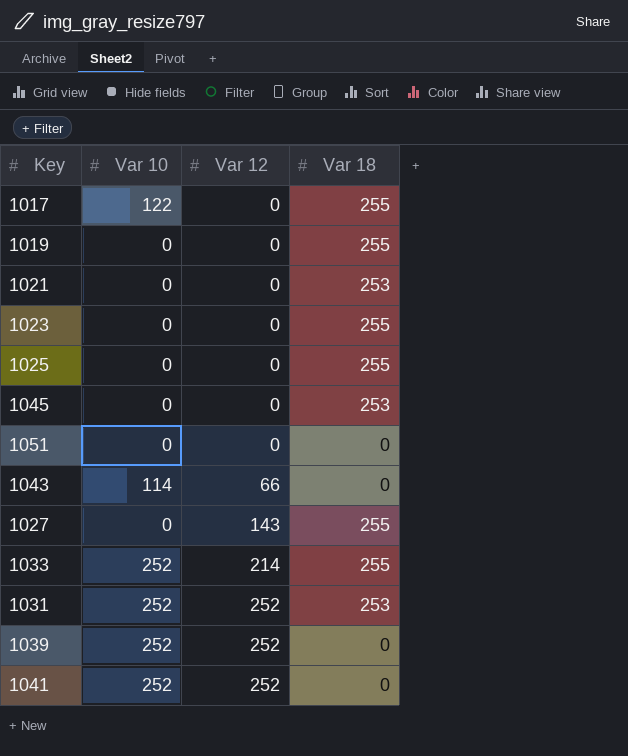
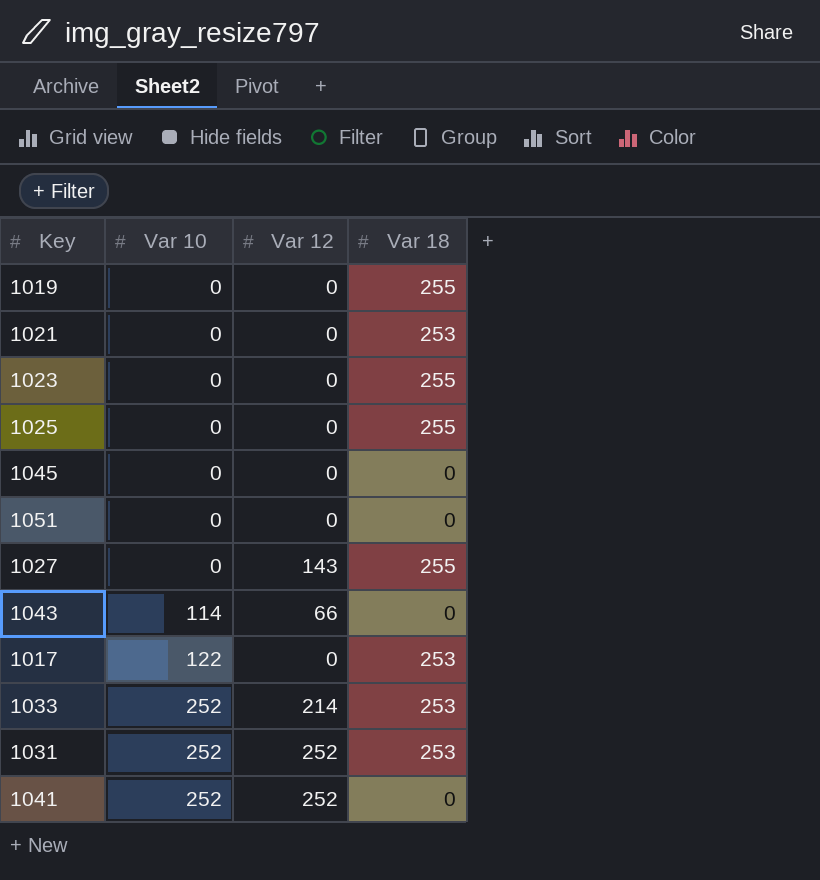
row order: Var 12 ascending -> Var 10 ascending
row 1039: 252 | 252 | 0 -> none
1045 | Var 18: 253 -> 0
1017 | Var 18: 255 -> 253
1033 | Var 18: 255 -> 253

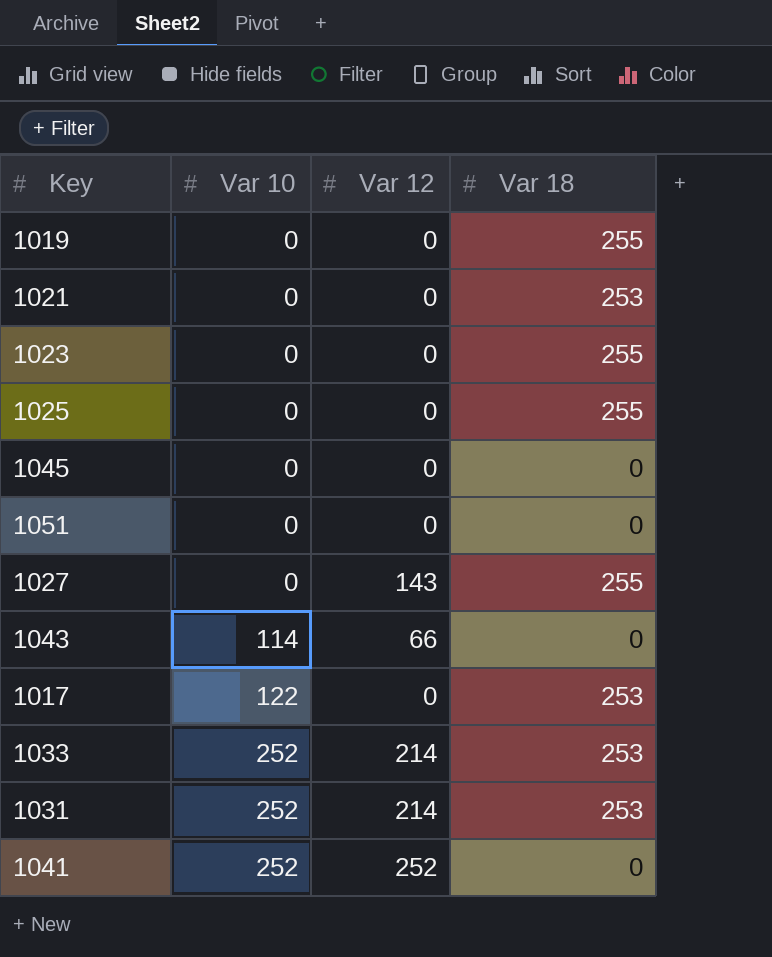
1031 | Var 12: 252 -> 214

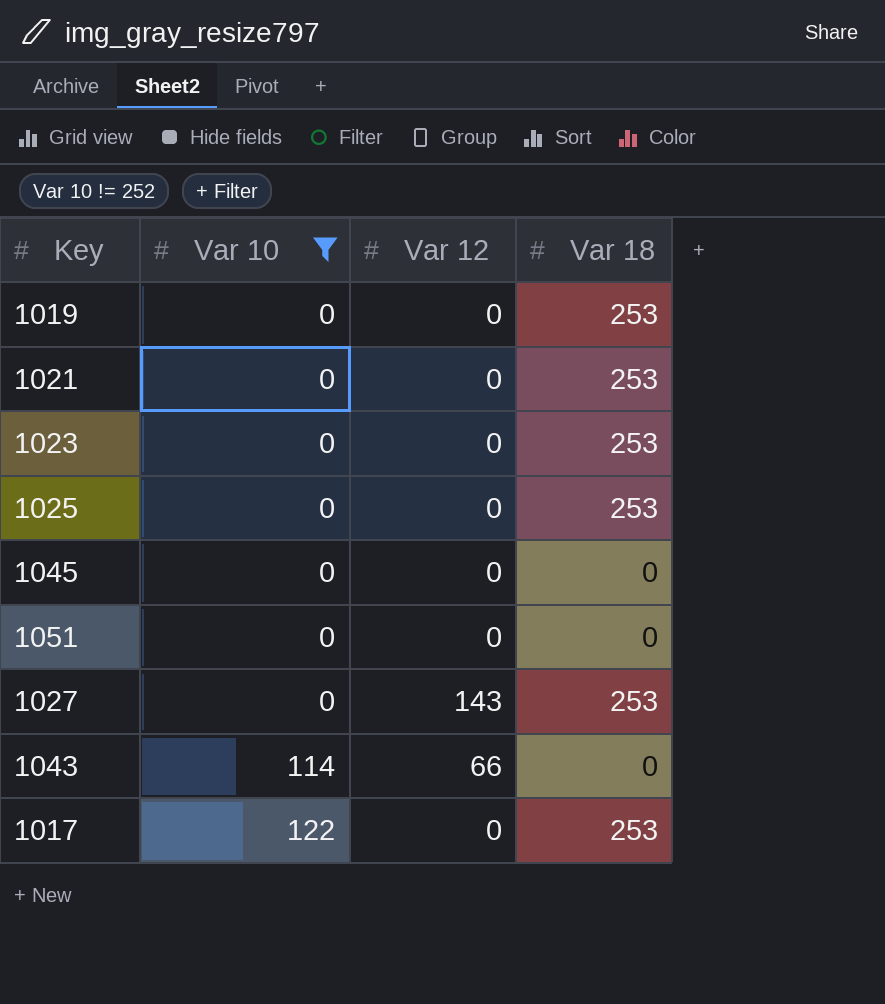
filter: none -> Var 10 != 252
1019 | Var 18: 255 -> 253
1023 | Var 18: 255 -> 253
1025 | Var 18: 255 -> 253
1027 | Var 18: 255 -> 253

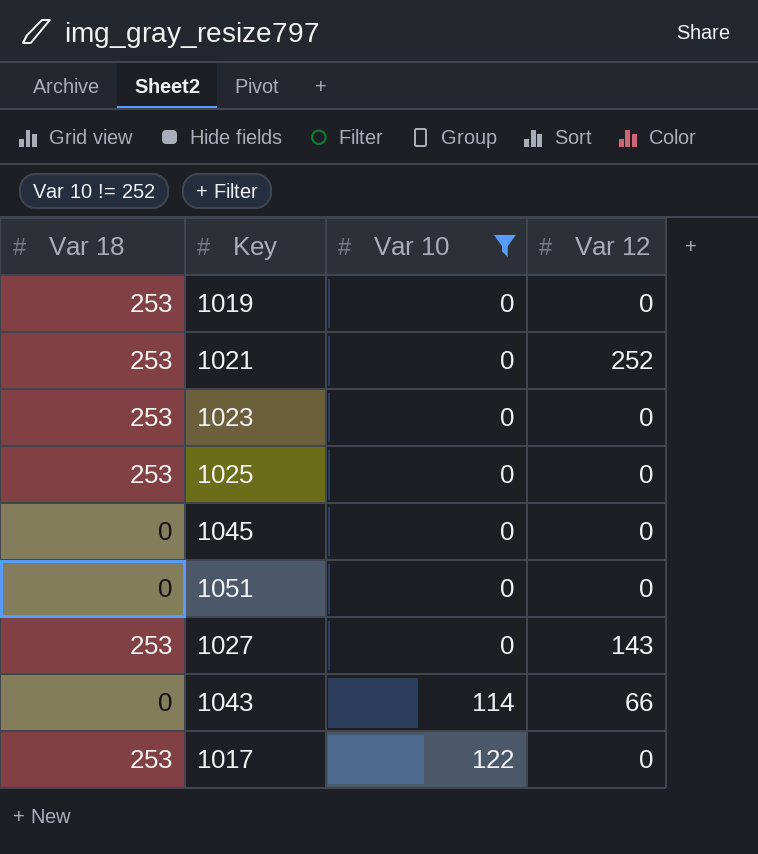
column Var 18 | position: 4 -> 1
1021 | Var 12: 0 -> 252

